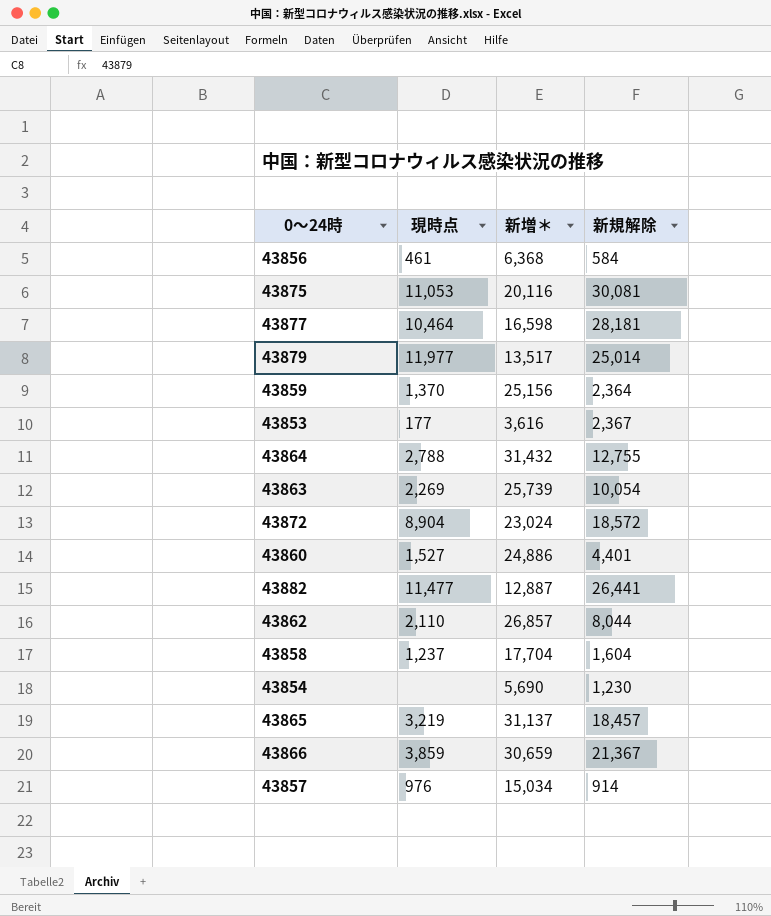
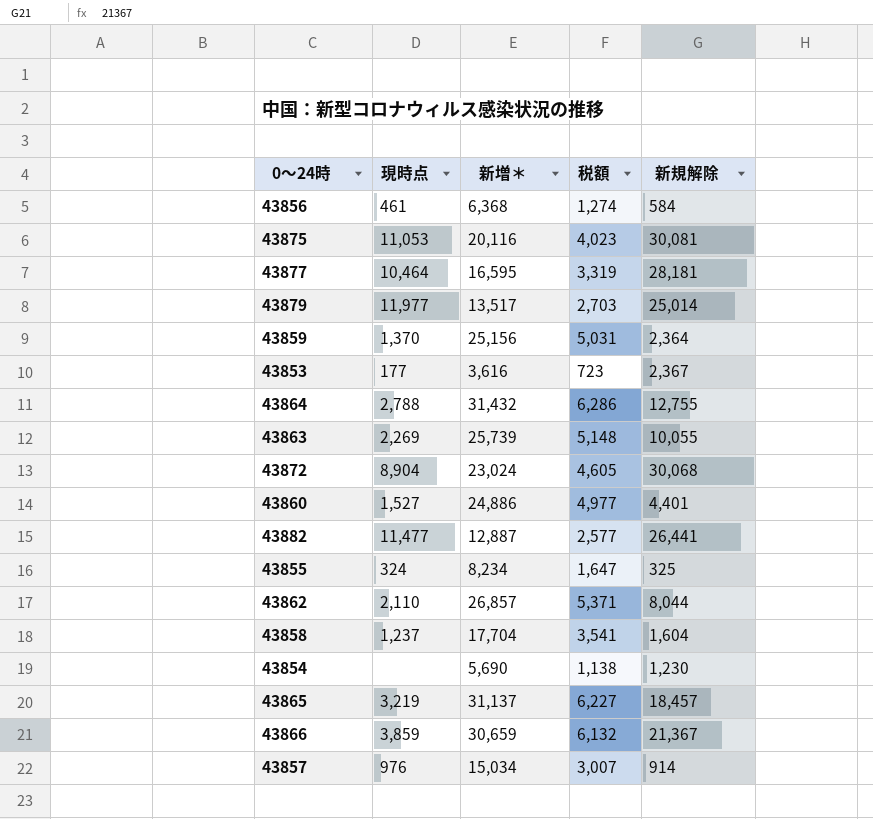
column 税額 | formula: none -> [新増＊] * 0.2
43877 | 新増＊: 16,598 -> 16,595
43863 | 新規解除: 10,054 -> 10,055
43872 | 新規解除: 18,572 -> 30,068
row 43855: none -> 324 | 8,234 | 1,647 | 325

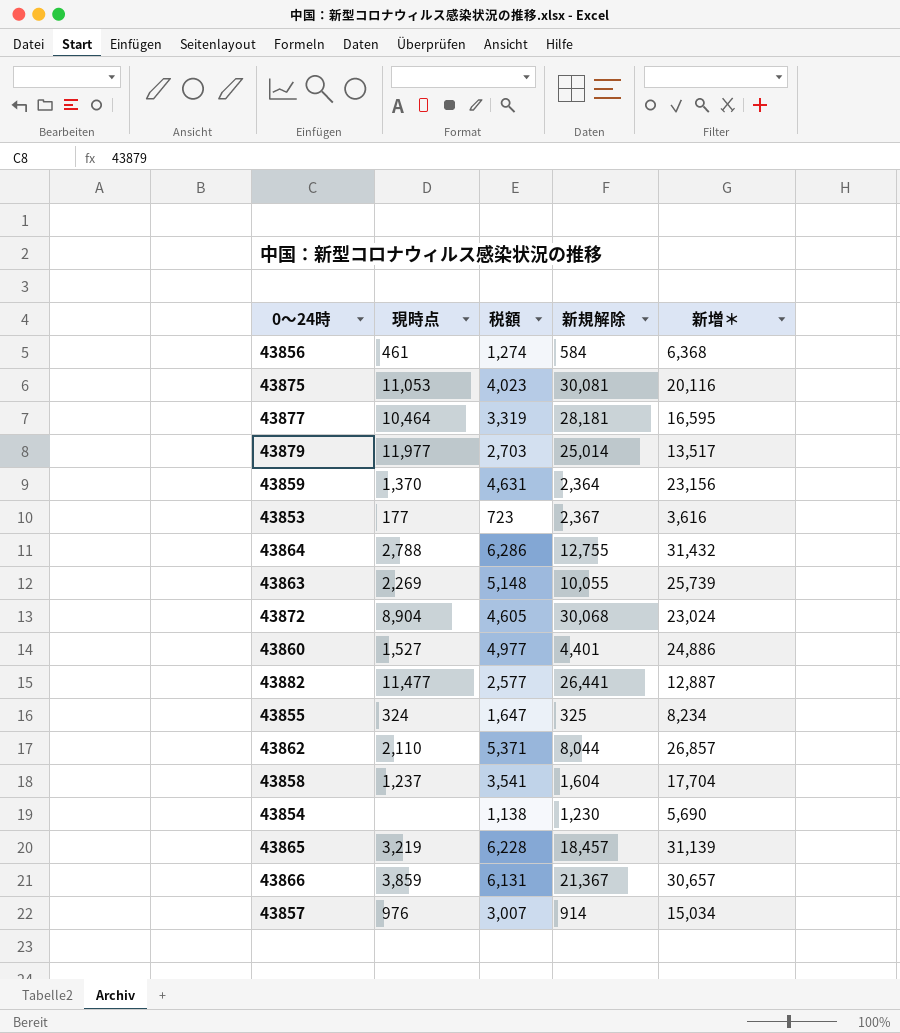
column 新増＊ | position: 3 -> 5
43859 | 税額: 5,031 -> 4,631
43859 | 新増＊: 25,156 -> 23,156
43865 | 税額: 6,227 -> 6,228
43865 | 新増＊: 31,137 -> 31,139
43866 | 税額: 6,132 -> 6,131
43866 | 新増＊: 30,659 -> 30,657

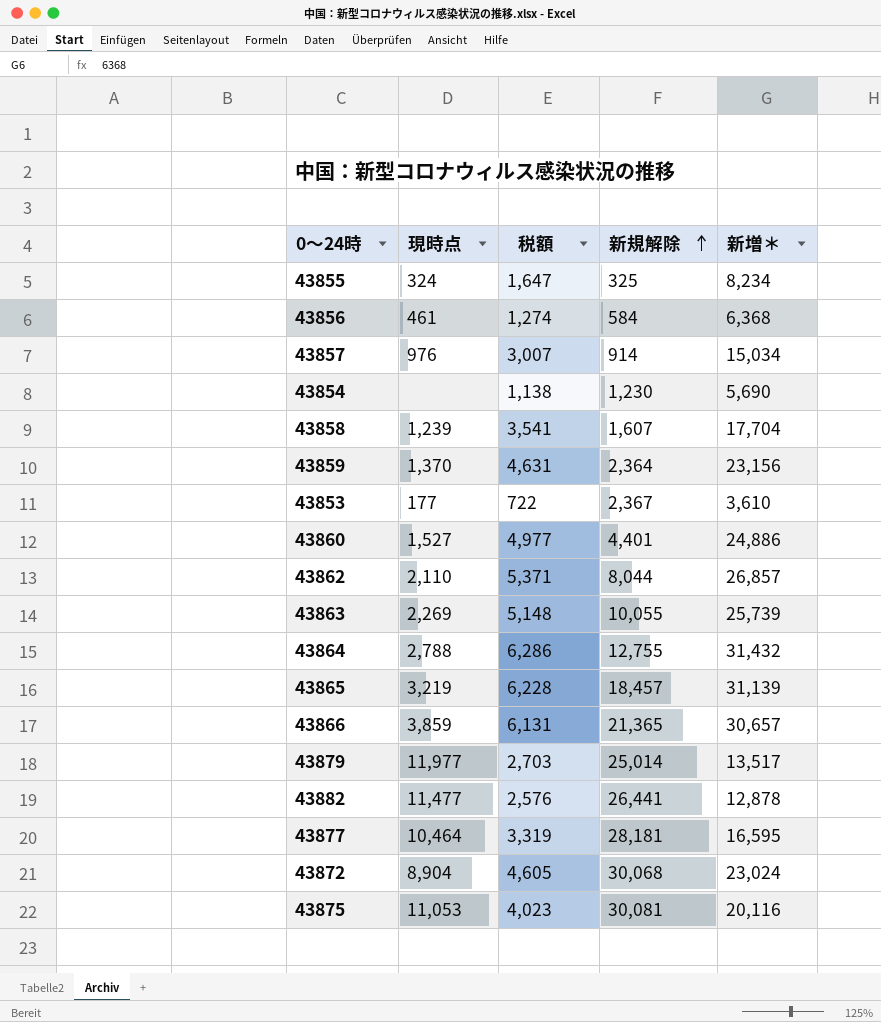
row order: none -> 新規解除 ascending
43858 | 現時点: 1,237 -> 1,239
43858 | 新規解除: 1,604 -> 1,607
43853 | 税額: 723 -> 722
43853 | 新増＊: 3,616 -> 3,610
43866 | 新規解除: 21,367 -> 21,365
43882 | 税額: 2,577 -> 2,576
43882 | 新増＊: 12,887 -> 12,878

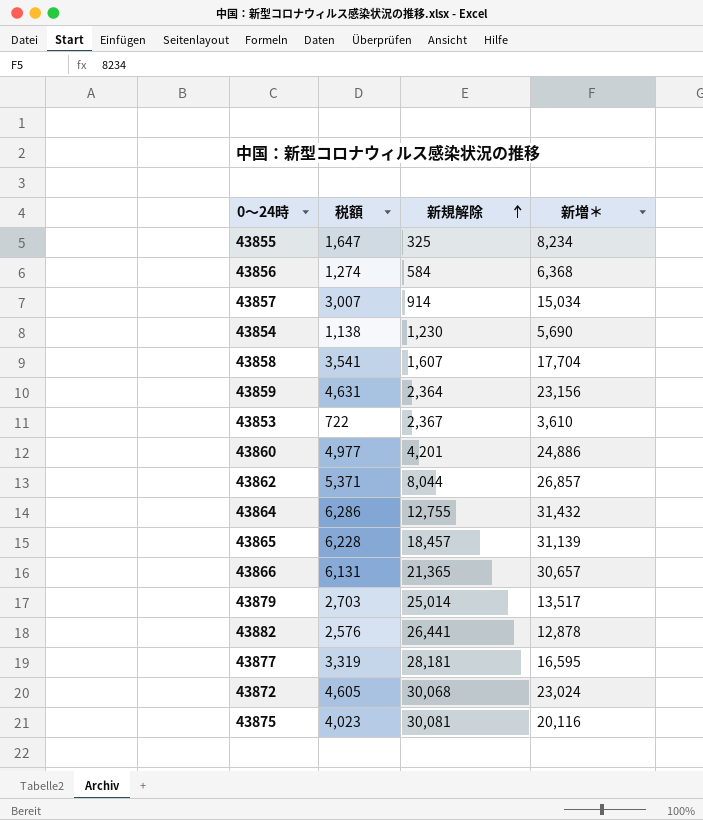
column 現時点 | position: 2 -> none
row 43863: 2,269 | 5,148 | 10,055 | 25,739 -> none
43860 | 新規解除: 4,401 -> 4,201

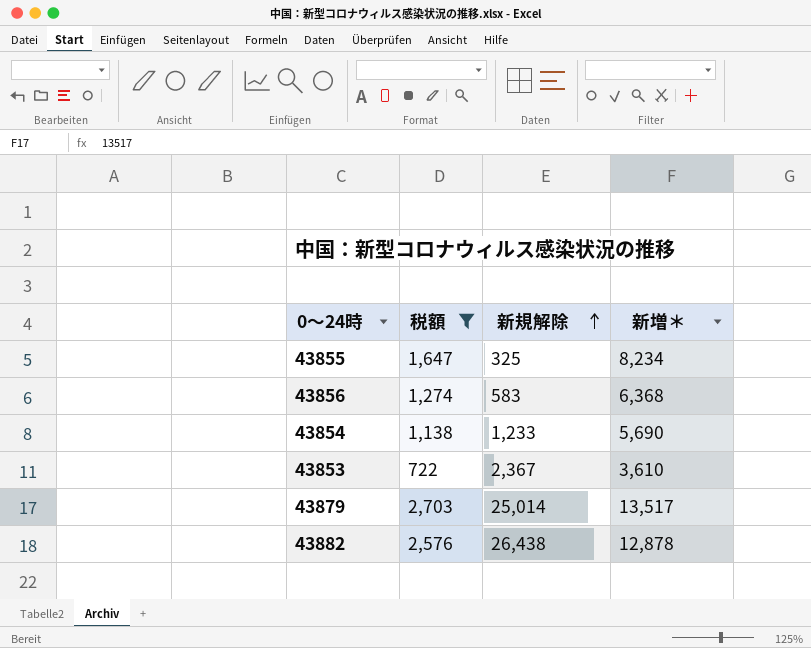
filter: none -> 税額 <= 2,703
43856 | 新規解除: 584 -> 583
43854 | 新規解除: 1,230 -> 1,233
43882 | 新規解除: 26,441 -> 26,438

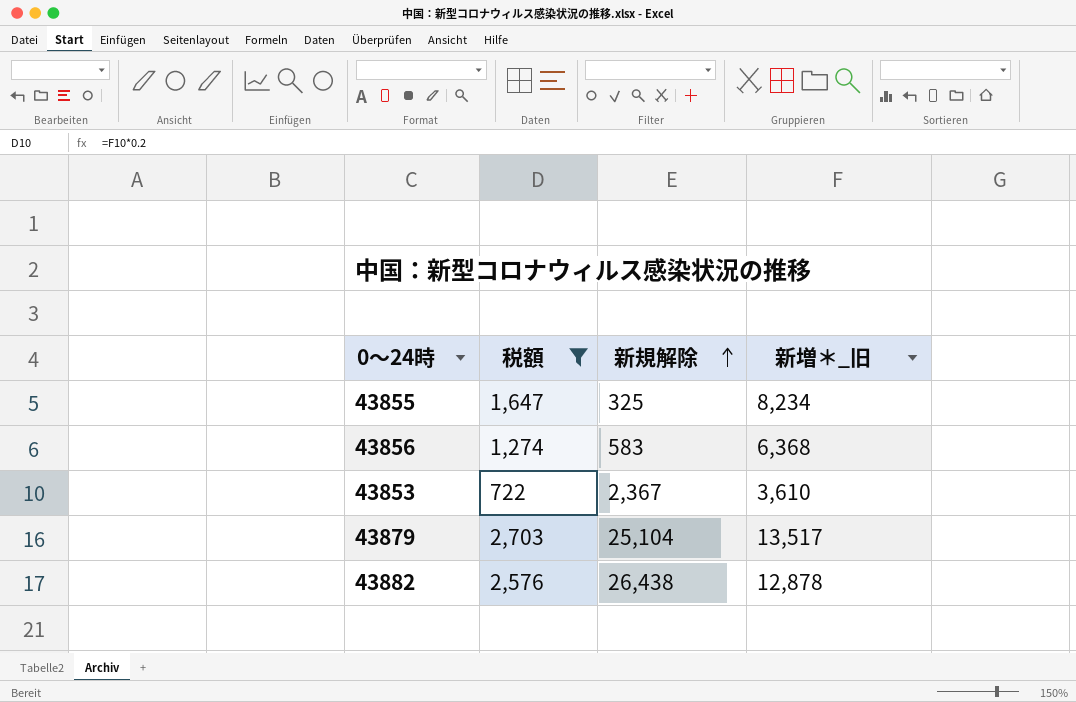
column name: 新増＊ -> 新増＊_旧
row 43854: 1,138 | 1,233 | 5,690 -> none
43879 | 新規解除: 25,014 -> 25,104

